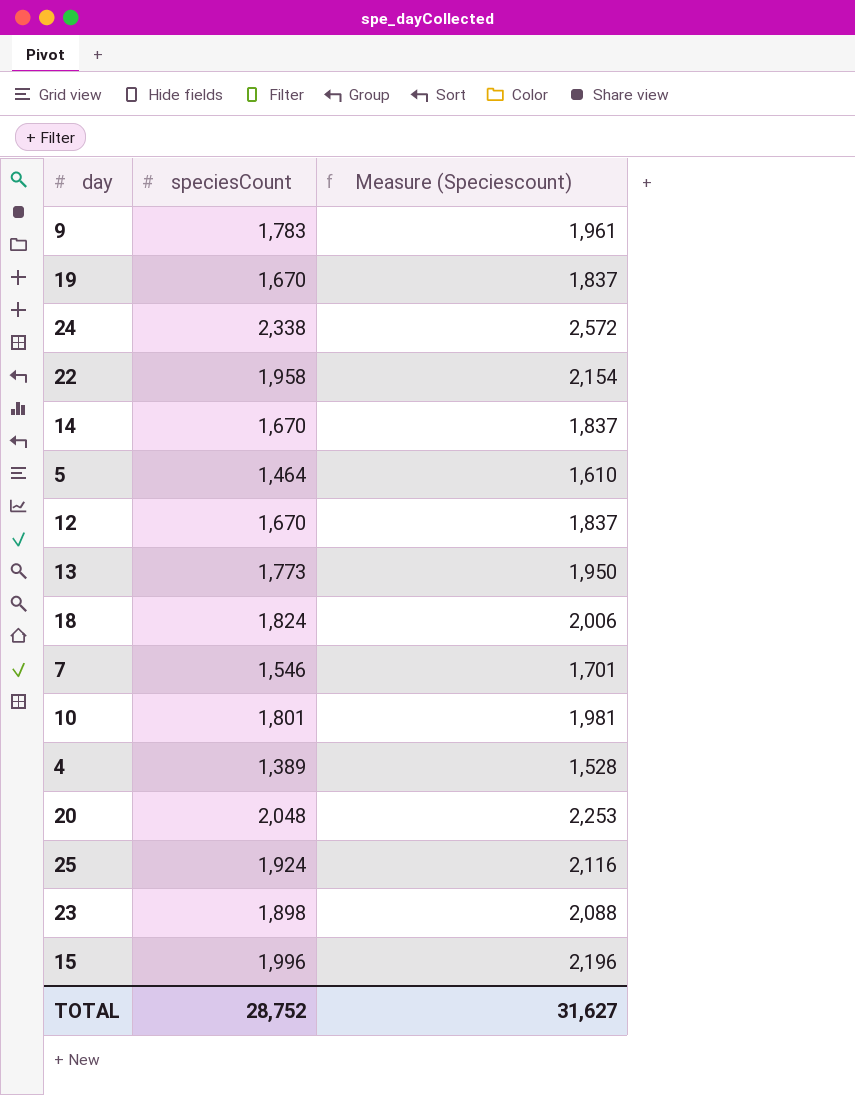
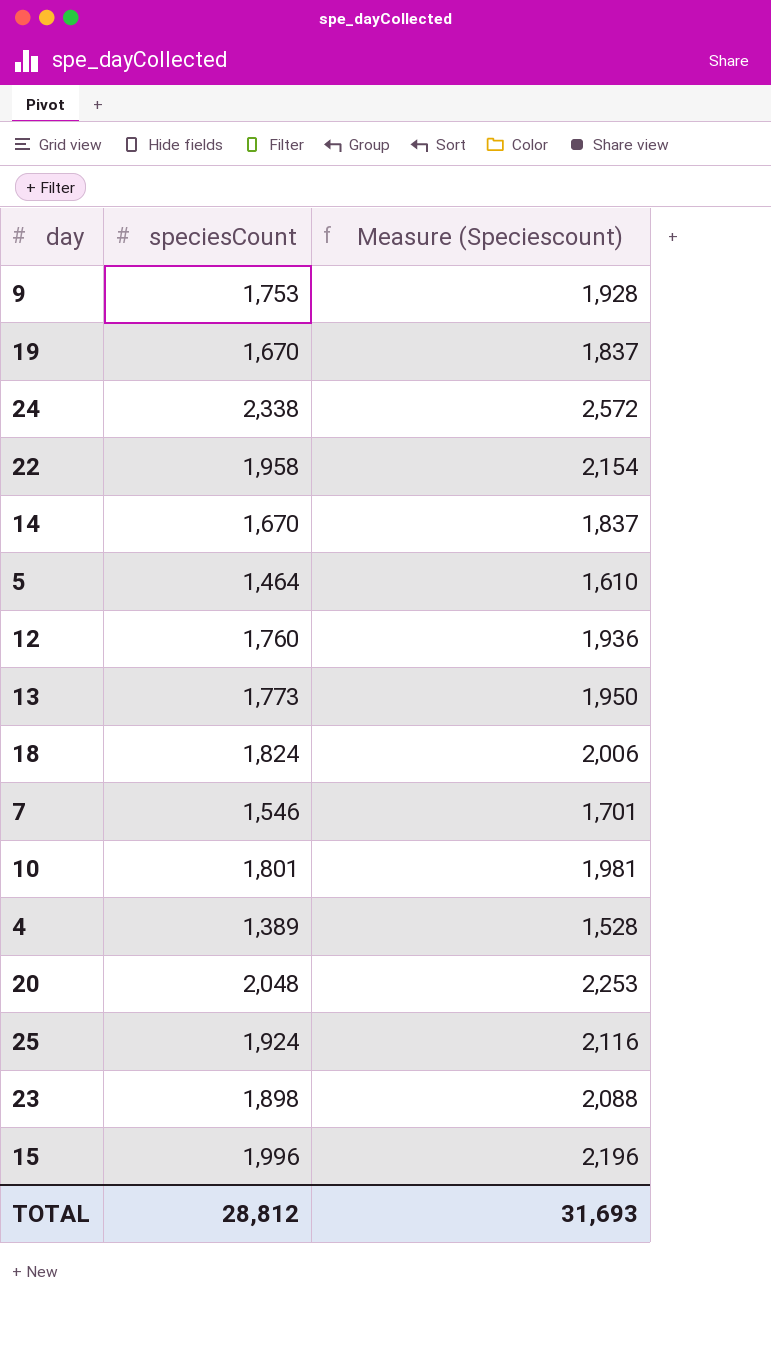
9 | speciesCount: 1,783 -> 1,753
9 | Measure (Speciescount): 1,961 -> 1,928
12 | speciesCount: 1,670 -> 1,760
12 | Measure (Speciescount): 1,837 -> 1,936
TOTAL | speciesCount: 28,752 -> 28,812
TOTAL | Measure (Speciescount): 31,627 -> 31,693

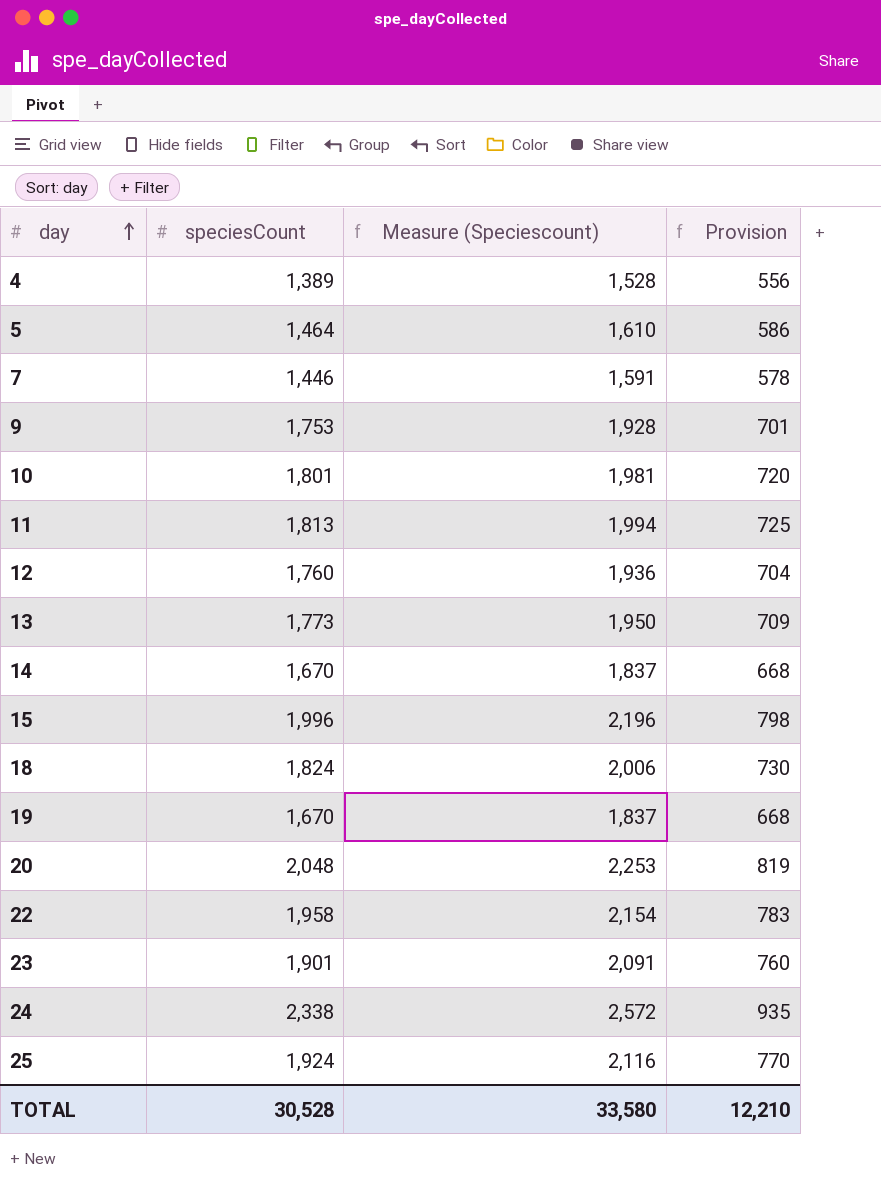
row order: none -> day ascending
column Provision | formula: none -> [speciesCount] * 0.4
7 | speciesCount: 1,546 -> 1,446
7 | Measure (Speciescount): 1,701 -> 1,591
row 11: none -> 1,813 | 1,994 | 725
23 | speciesCount: 1,898 -> 1,901
23 | Measure (Speciescount): 2,088 -> 2,091
TOTAL | speciesCount: 28,812 -> 30,528
TOTAL | Measure (Speciescount): 31,693 -> 33,580

